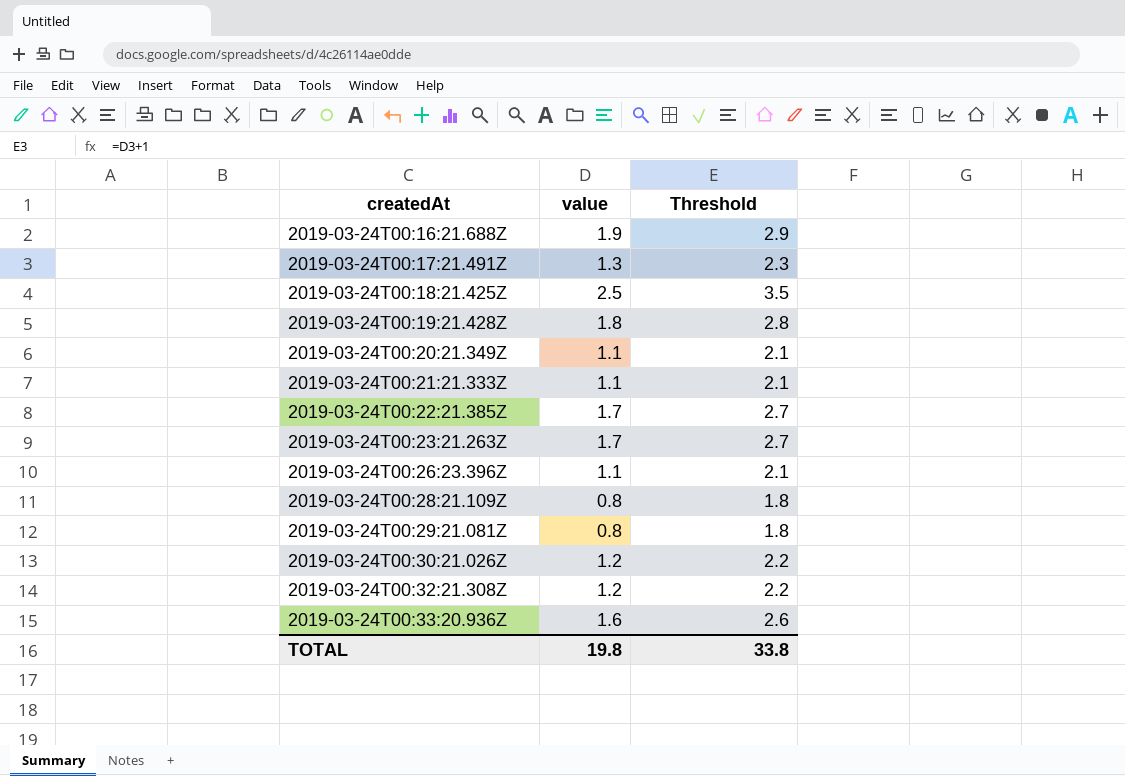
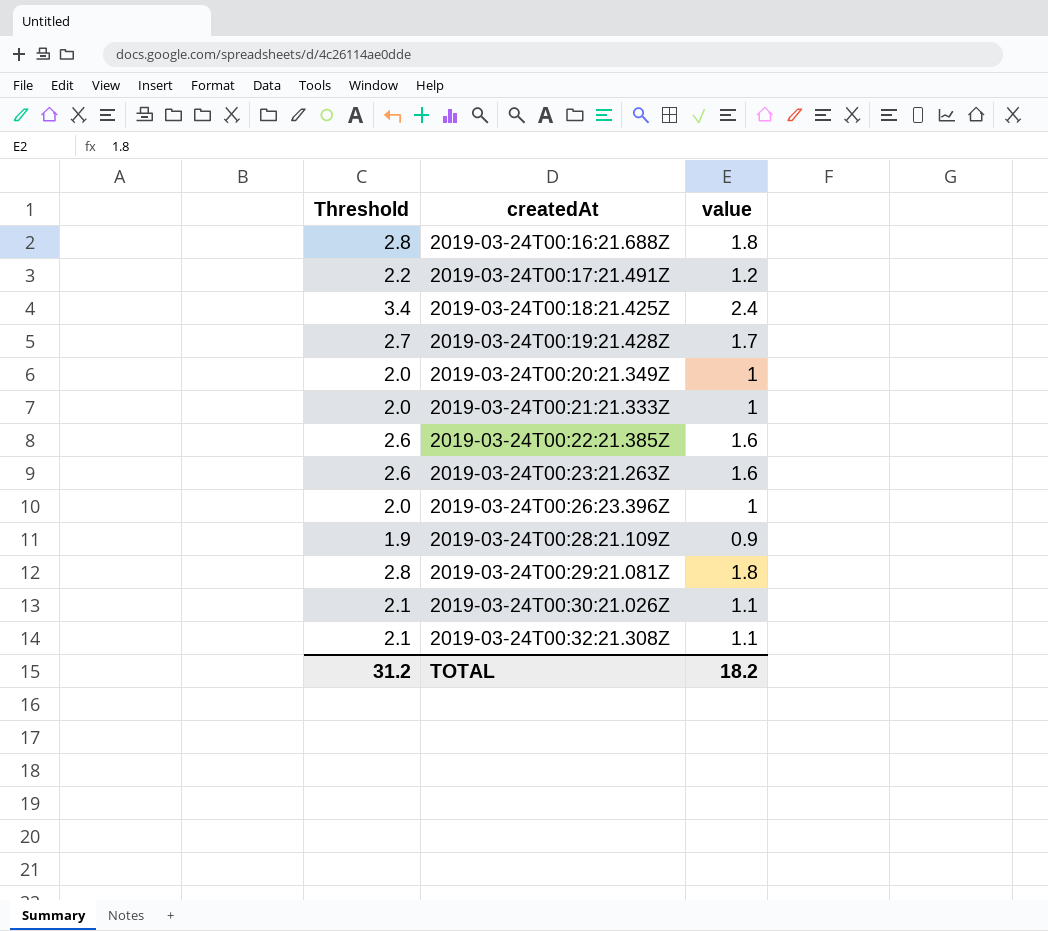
column Threshold | position: 3 -> 1
row 2019-03-24T00:33:20.936Z: 1.6 | 2.6 -> none
2019-03-24T00:16:21.688Z | Threshold: 2.9 -> 2.8
2019-03-24T00:16:21.688Z | value: 1.9 -> 1.8
2019-03-24T00:17:21.491Z | Threshold: 2.3 -> 2.2
2019-03-24T00:17:21.491Z | value: 1.3 -> 1.2
2019-03-24T00:18:21.425Z | Threshold: 3.5 -> 3.4
2019-03-24T00:18:21.425Z | value: 2.5 -> 2.4
2019-03-24T00:19:21.428Z | Threshold: 2.8 -> 2.7
2019-03-24T00:19:21.428Z | value: 1.8 -> 1.7
2019-03-24T00:20:21.349Z | Threshold: 2.1 -> 2.0
2019-03-24T00:20:21.349Z | value: 1.1 -> 1
2019-03-24T00:21:21.333Z | Threshold: 2.1 -> 2.0
2019-03-24T00:21:21.333Z | value: 1.1 -> 1
2019-03-24T00:22:21.385Z | Threshold: 2.7 -> 2.6
2019-03-24T00:22:21.385Z | value: 1.7 -> 1.6
2019-03-24T00:23:21.263Z | Threshold: 2.7 -> 2.6
2019-03-24T00:23:21.263Z | value: 1.7 -> 1.6
2019-03-24T00:26:23.396Z | Threshold: 2.1 -> 2.0
2019-03-24T00:26:23.396Z | value: 1.1 -> 1
2019-03-24T00:28:21.109Z | Threshold: 1.8 -> 1.9
2019-03-24T00:28:21.109Z | value: 0.8 -> 0.9
2019-03-24T00:29:21.081Z | Threshold: 1.8 -> 2.8
2019-03-24T00:29:21.081Z | value: 0.8 -> 1.8
2019-03-24T00:30:21.026Z | Threshold: 2.2 -> 2.1
2019-03-24T00:30:21.026Z | value: 1.2 -> 1.1
2019-03-24T00:32:21.308Z | Threshold: 2.2 -> 2.1
2019-03-24T00:32:21.308Z | value: 1.2 -> 1.1
TOTAL | Threshold: 33.8 -> 31.2
TOTAL | value: 19.8 -> 18.2

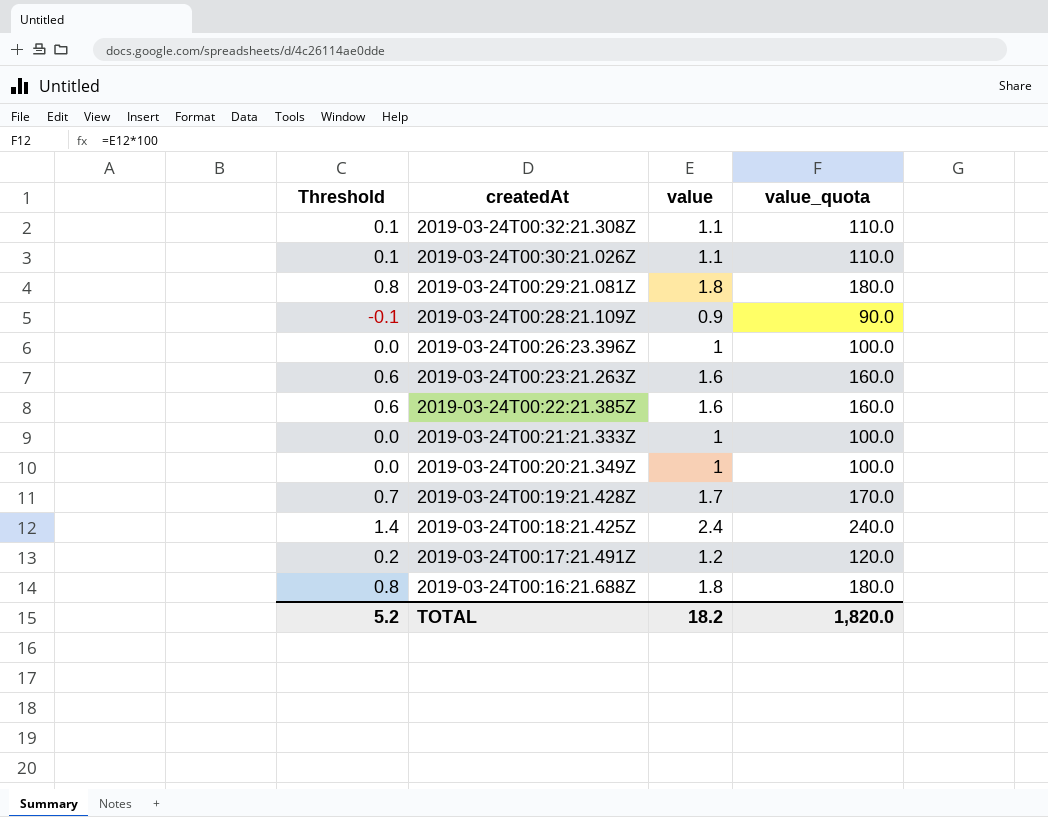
row order: createdAt ascending -> createdAt descending
column Threshold | formula: [value] + 1 -> [value] - 1
column value_quota | formula: none -> [value] * 100
TOTAL | Threshold: 31.2 -> 5.2

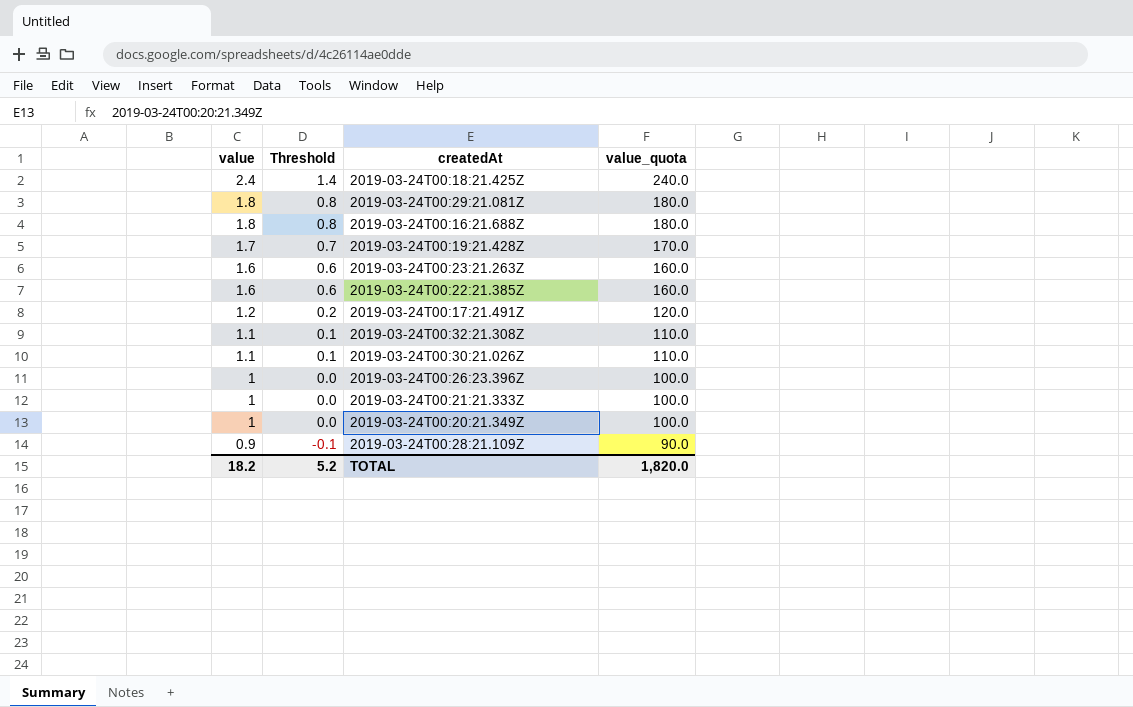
row order: createdAt descending -> value descending
column value | position: 3 -> 1

